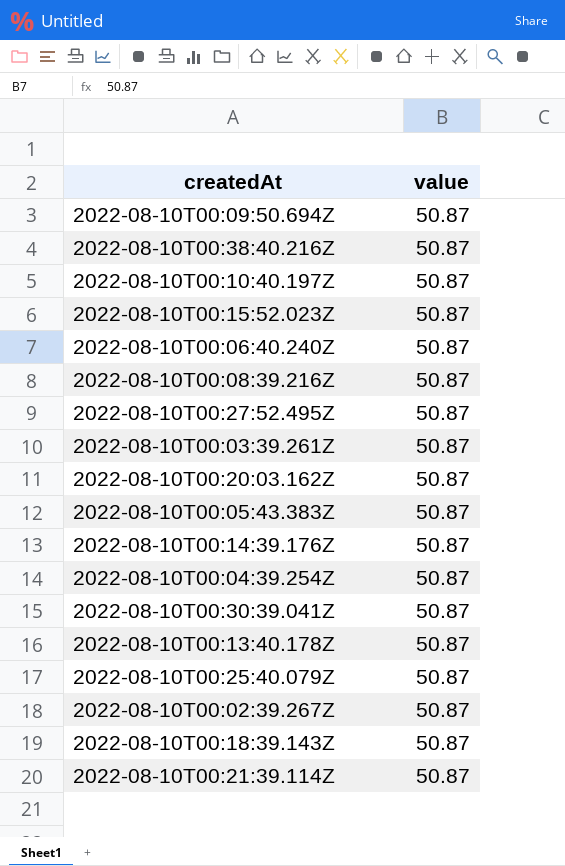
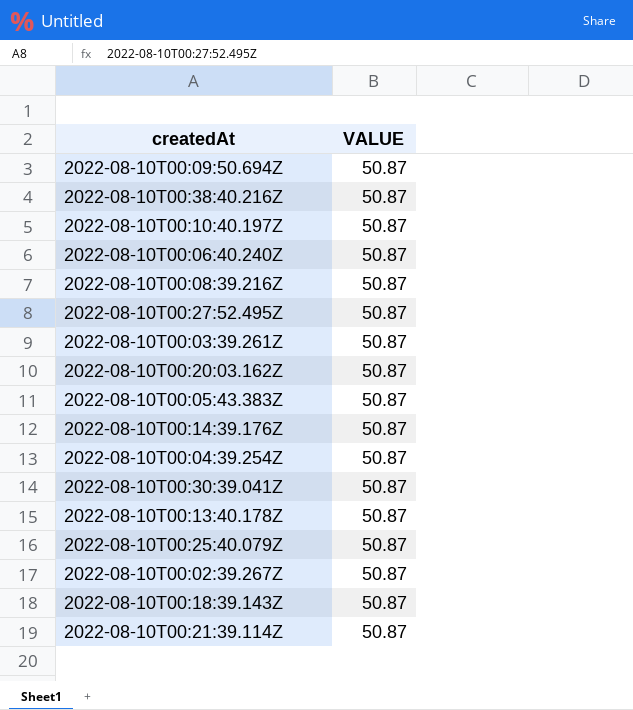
column name: value -> VALUE
row 2022-08-10T00:15:52.023Z: 50.87 -> none

